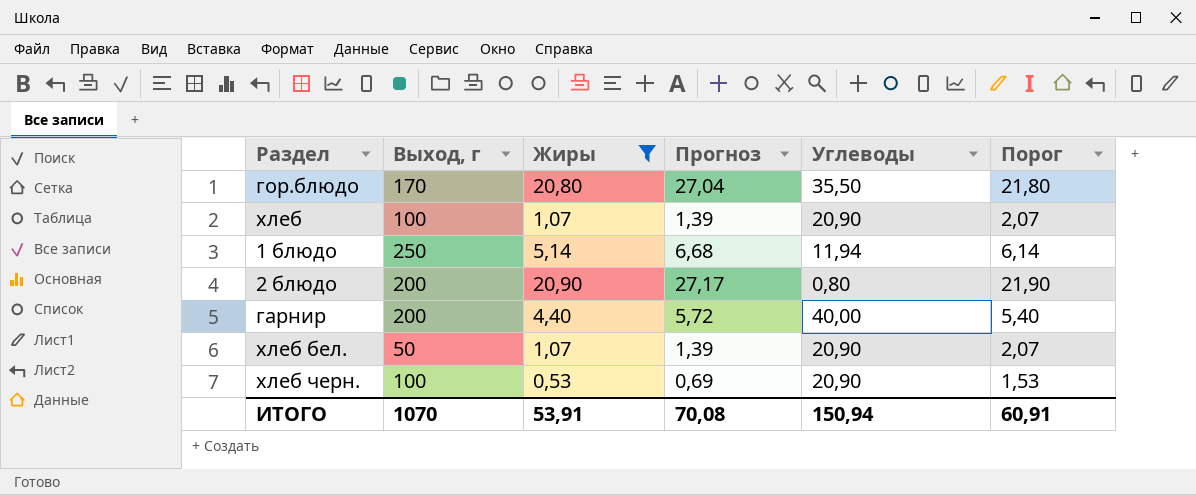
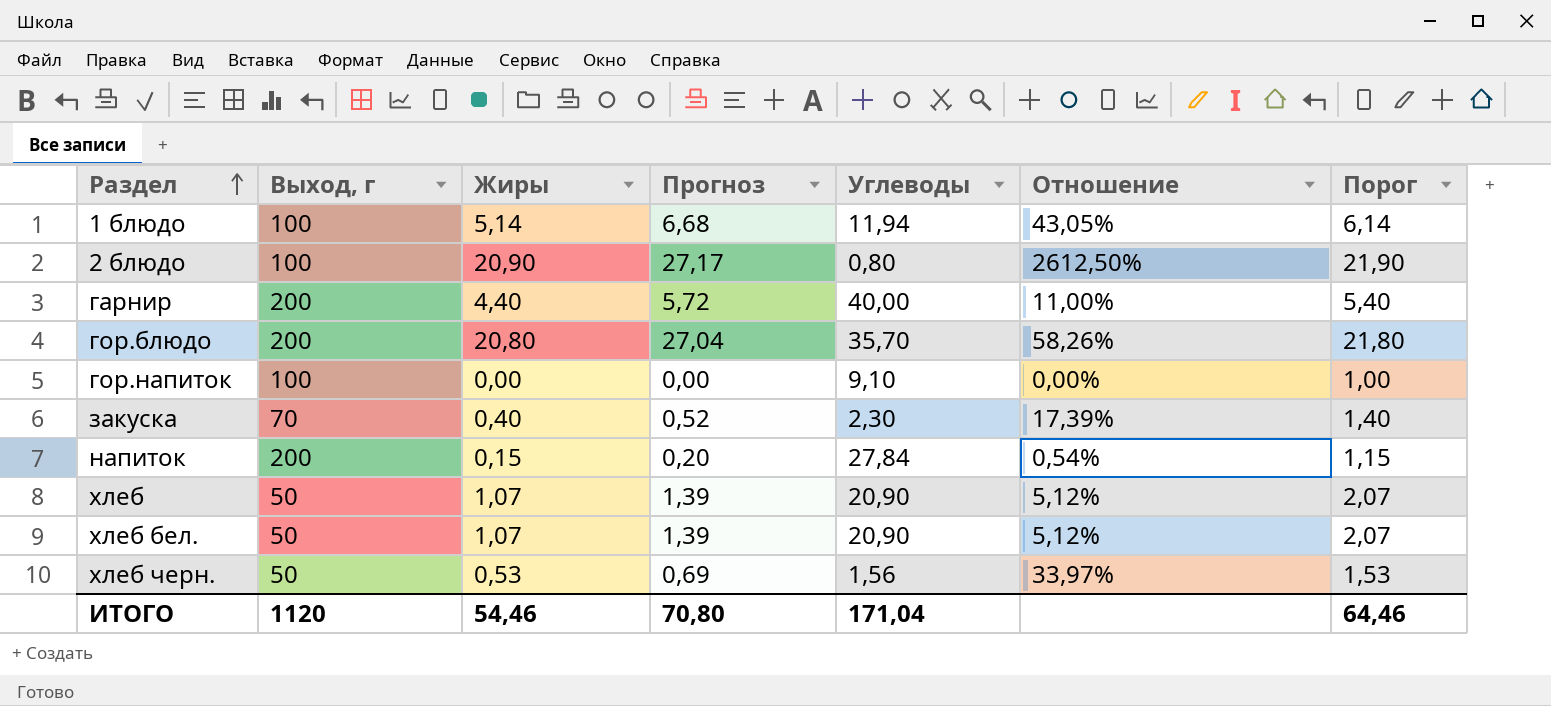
filter: Жиры >= 0,53 -> none
row order: none -> Раздел ascending
column Отношение | formula: none -> [Жиры] / [Углеводы]
1 блюдо | Выход, г: 250 -> 100
2 блюдо | Выход, г: 200 -> 100
гор.блюдо | Выход, г: 170 -> 200
гор.блюдо | Углеводы: 35,50 -> 35,70
хлеб | Выход, г: 100 -> 50
хлеб черн. | Выход, г: 100 -> 50
хлеб черн. | Углеводы: 20,90 -> 1,56
ИТОГО | Выход, г: 1070 -> 1120
ИТОГО | Жиры: 53,91 -> 54,46
ИТОГО | Прогноз: 70,08 -> 70,80
ИТОГО | Углеводы: 150,94 -> 171,04
ИТОГО | Порог: 60,91 -> 64,46

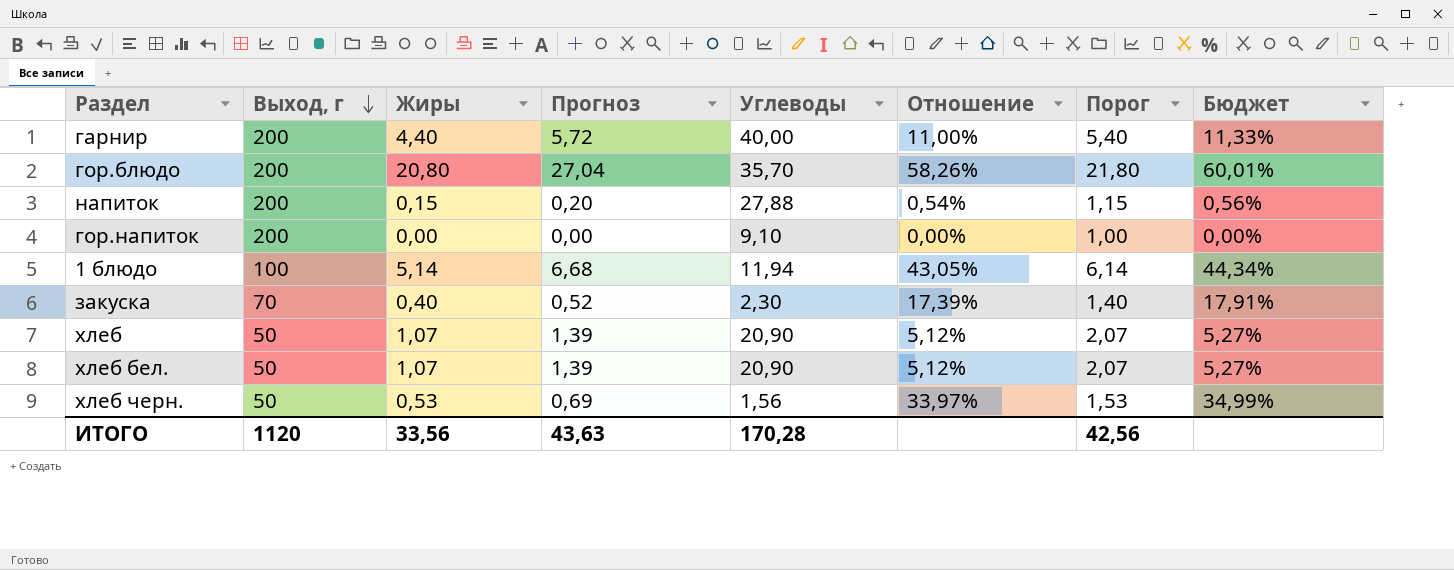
row order: Раздел ascending -> Выход, г descending
column Бюджет | formula: none -> [Отношение] * 1,03
row 2 блюдо: 100 | 20,90 | 27,17 | 0,80 | 2612,50% | 21,90 -> none
напиток | Углеводы: 27,84 -> 27,88
гор.напиток | Выход, г: 100 -> 200
ИТОГО | Жиры: 54,46 -> 33,56
ИТОГО | Прогноз: 70,80 -> 43,63
ИТОГО | Углеводы: 171,04 -> 170,28
ИТОГО | Порог: 64,46 -> 42,56

